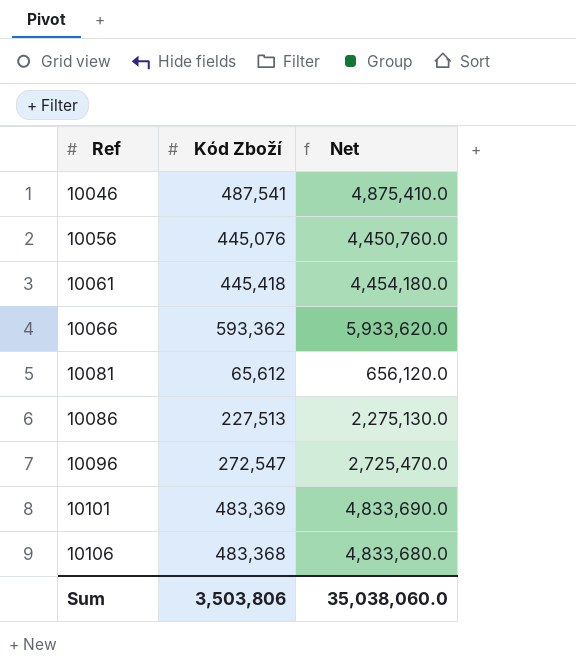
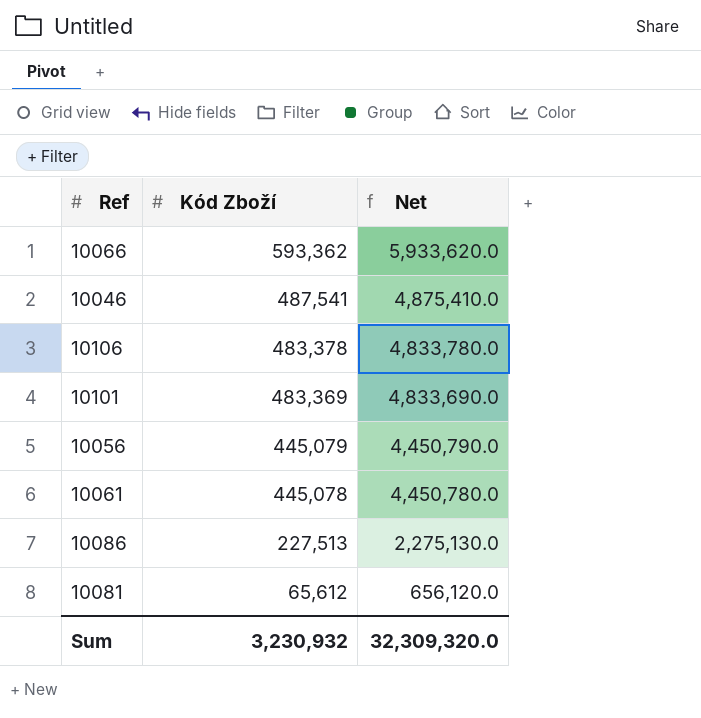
row order: Ref ascending -> Kód Zboží descending
row 10096: 272,547 | 2,725,470.0 -> none
10106 | Kód Zboží: 483,368 -> 483,378
10106 | Net: 4,833,680.0 -> 4,833,780.0
10056 | Kód Zboží: 445,076 -> 445,079
10056 | Net: 4,450,760.0 -> 4,450,790.0
10061 | Kód Zboží: 445,418 -> 445,078
10061 | Net: 4,454,180.0 -> 4,450,780.0
Sum | Kód Zboží: 3,503,806 -> 3,230,932
Sum | Net: 35,038,060.0 -> 32,309,320.0

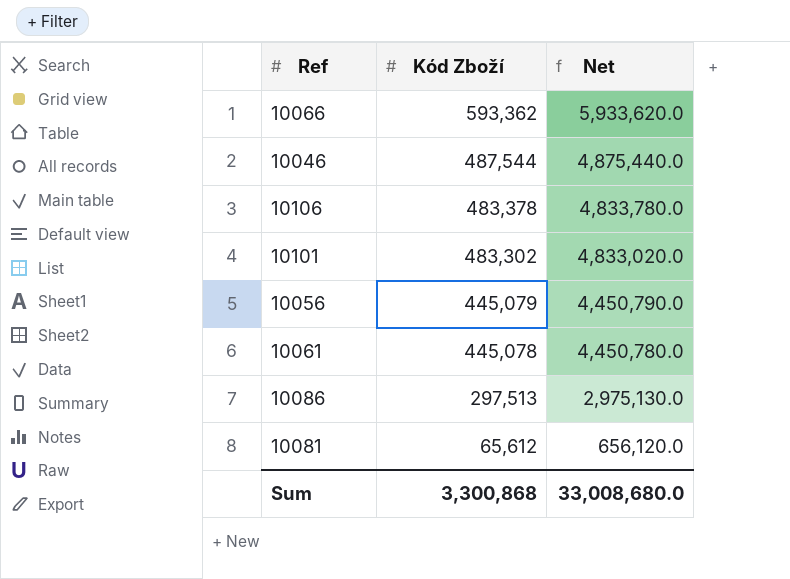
10046 | Kód Zboží: 487,541 -> 487,544
10046 | Net: 4,875,410.0 -> 4,875,440.0
10101 | Kód Zboží: 483,369 -> 483,302
10101 | Net: 4,833,690.0 -> 4,833,020.0
10086 | Kód Zboží: 227,513 -> 297,513
10086 | Net: 2,275,130.0 -> 2,975,130.0
Sum | Kód Zboží: 3,230,932 -> 3,300,868
Sum | Net: 32,309,320.0 -> 33,008,680.0

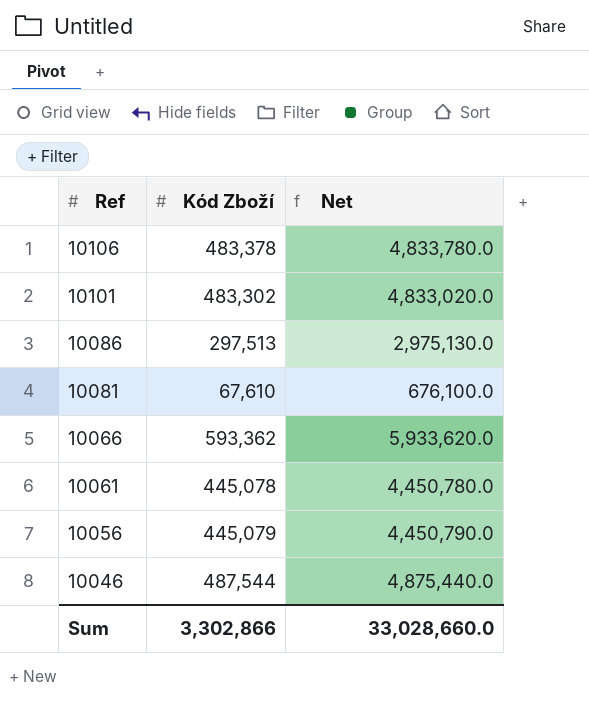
row order: Kód Zboží descending -> Ref descending
10081 | Kód Zboží: 65,612 -> 67,610
10081 | Net: 656,120.0 -> 676,100.0
Sum | Kód Zboží: 3,300,868 -> 3,302,866
Sum | Net: 33,008,680.0 -> 33,028,660.0

